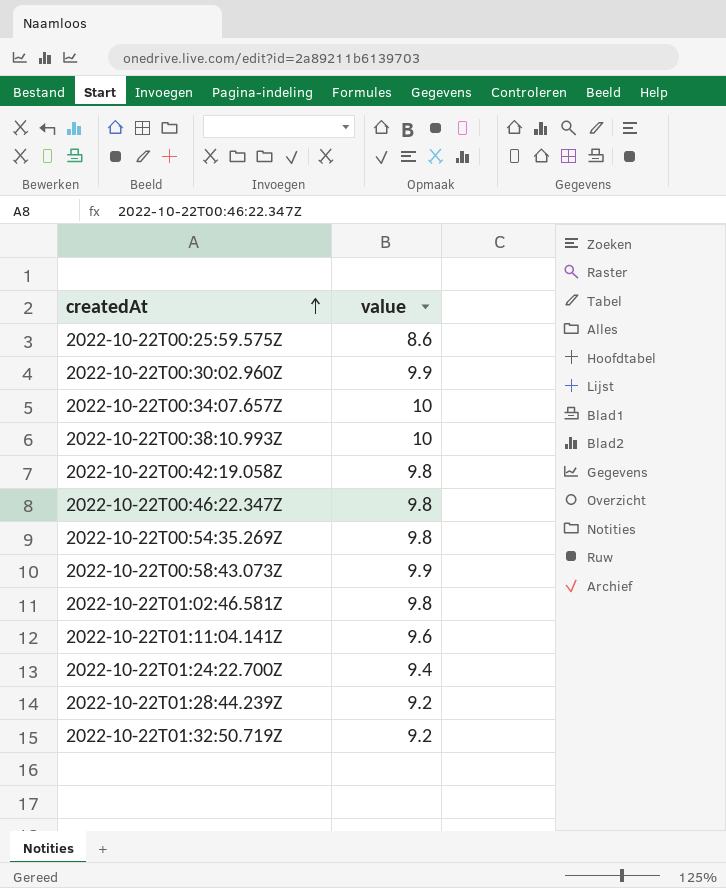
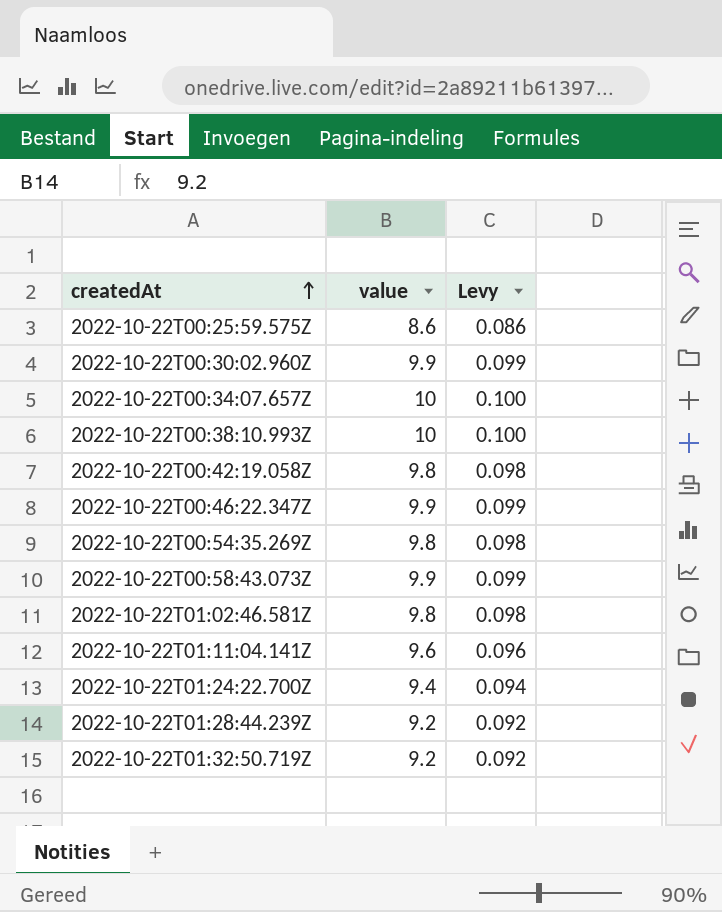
column Levy | formula: none -> [value] * 0.01
2022-10-22T00:46:22.347Z | value: 9.8 -> 9.9

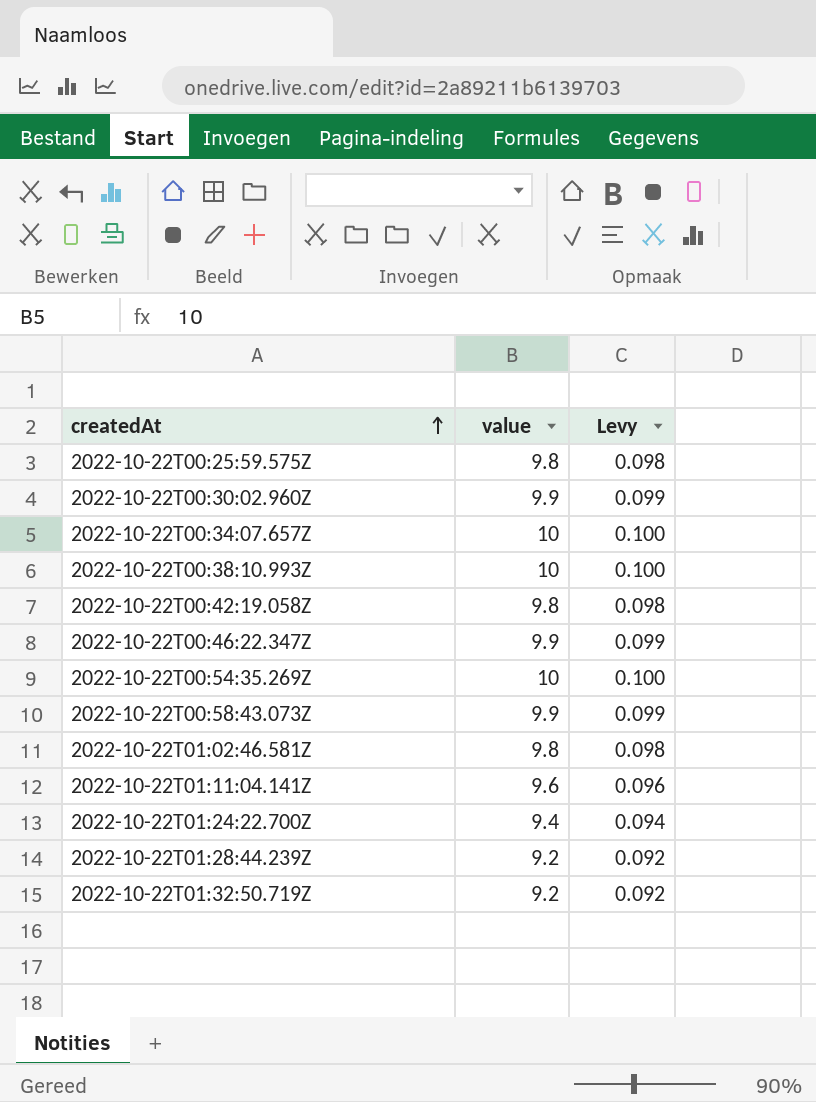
2022-10-22T00:25:59.575Z | value: 8.6 -> 9.8
2022-10-22T00:25:59.575Z | Levy: 0.086 -> 0.098
2022-10-22T00:54:35.269Z | value: 9.8 -> 10
2022-10-22T00:54:35.269Z | Levy: 0.098 -> 0.100

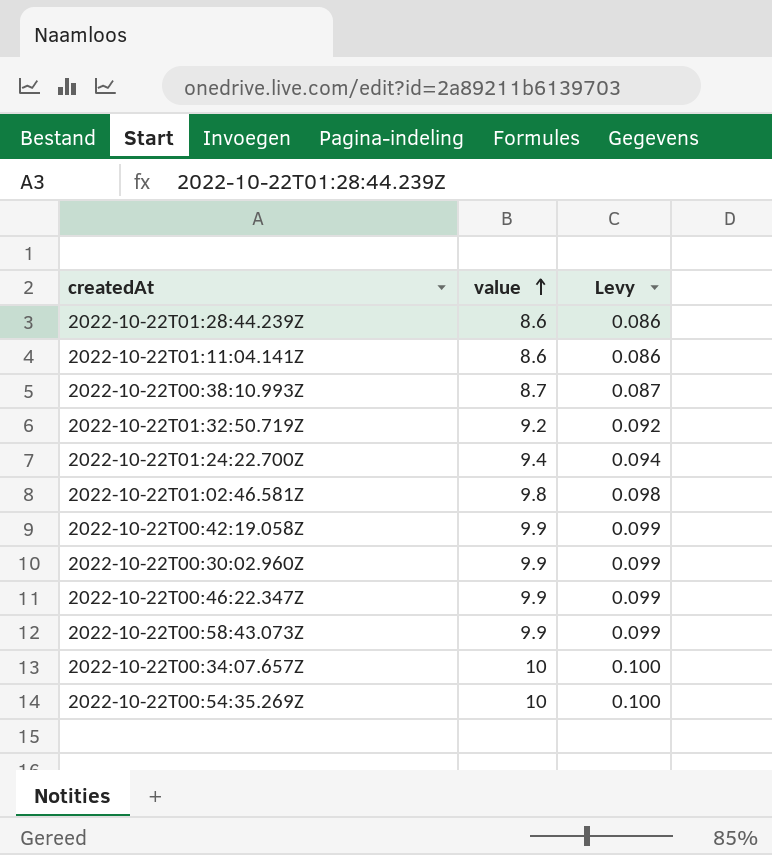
row order: createdAt ascending -> value ascending
row 2022-10-22T00:25:59.575Z: 9.8 | 0.098 -> none
2022-10-22T01:28:44.239Z | value: 9.2 -> 8.6
2022-10-22T01:28:44.239Z | Levy: 0.092 -> 0.086
2022-10-22T01:11:04.141Z | value: 9.6 -> 8.6
2022-10-22T01:11:04.141Z | Levy: 0.096 -> 0.086
2022-10-22T00:38:10.993Z | value: 10 -> 8.7
2022-10-22T00:38:10.993Z | Levy: 0.100 -> 0.087
2022-10-22T00:42:19.058Z | value: 9.8 -> 9.9
2022-10-22T00:42:19.058Z | Levy: 0.098 -> 0.099

